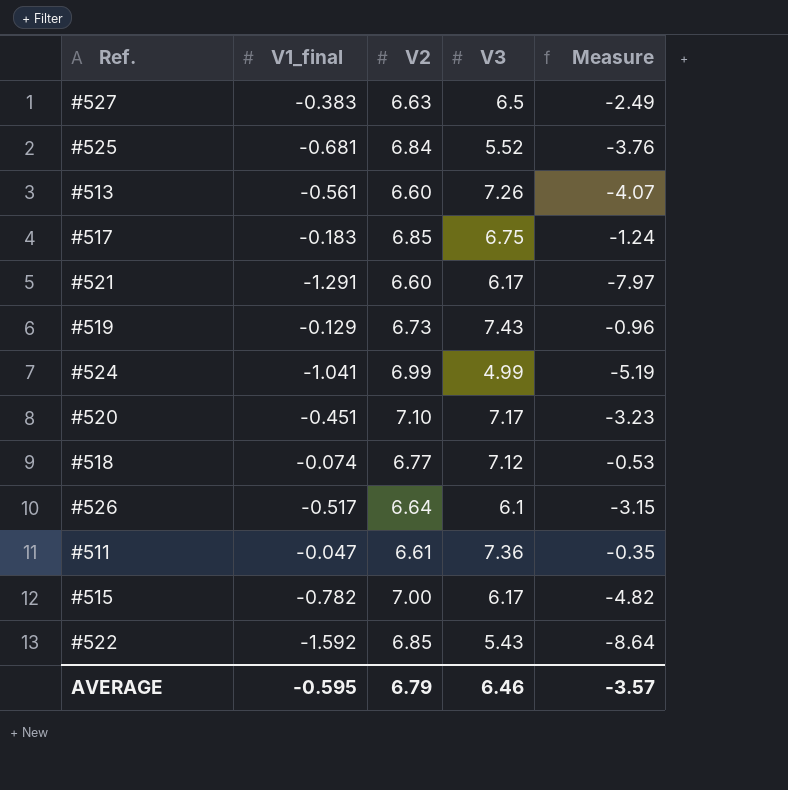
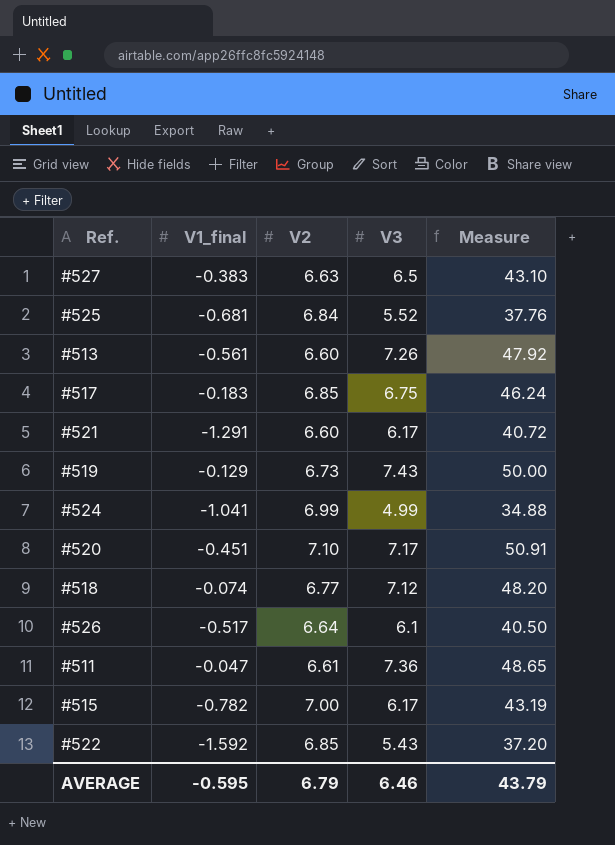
column Measure | formula: [V1_final] * [V3] -> [V2] * [V3]
AVERAGE | Measure: -3.57 -> 43.79

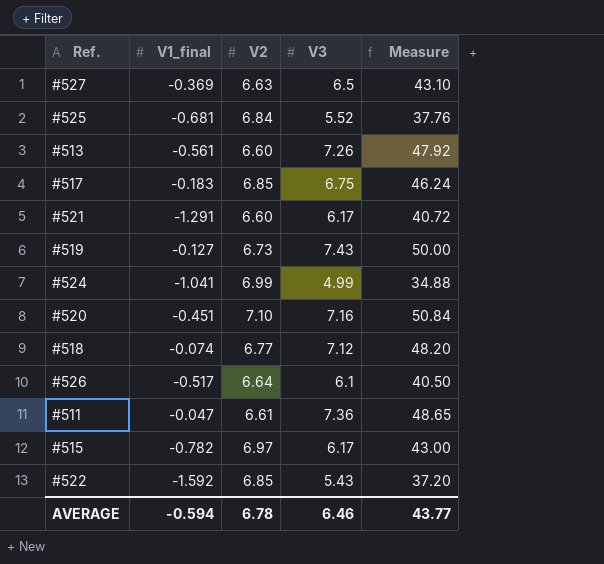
#527 | V1_final: -0.383 -> -0.369
#519 | V1_final: -0.129 -> -0.127
#520 | V3: 7.17 -> 7.16
#520 | Measure: 50.91 -> 50.84
#515 | V2: 7.00 -> 6.97
#515 | Measure: 43.19 -> 43.00
AVERAGE | V1_final: -0.595 -> -0.594
AVERAGE | V2: 6.79 -> 6.78
AVERAGE | Measure: 43.79 -> 43.77

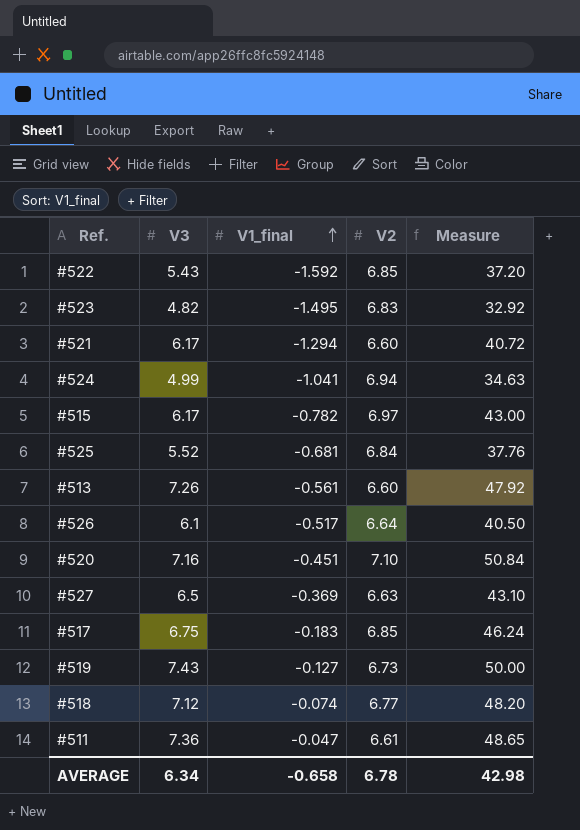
row order: none -> V1_final ascending
column V3 | position: 4 -> 2
row #523: none -> 4.82 | -1.495 | 6.83 | 32.92
#521 | V1_final: -1.291 -> -1.294
#524 | V2: 6.99 -> 6.94
#524 | Measure: 34.88 -> 34.63
AVERAGE | V3: 6.46 -> 6.34
AVERAGE | V1_final: -0.594 -> -0.658
AVERAGE | Measure: 43.77 -> 42.98

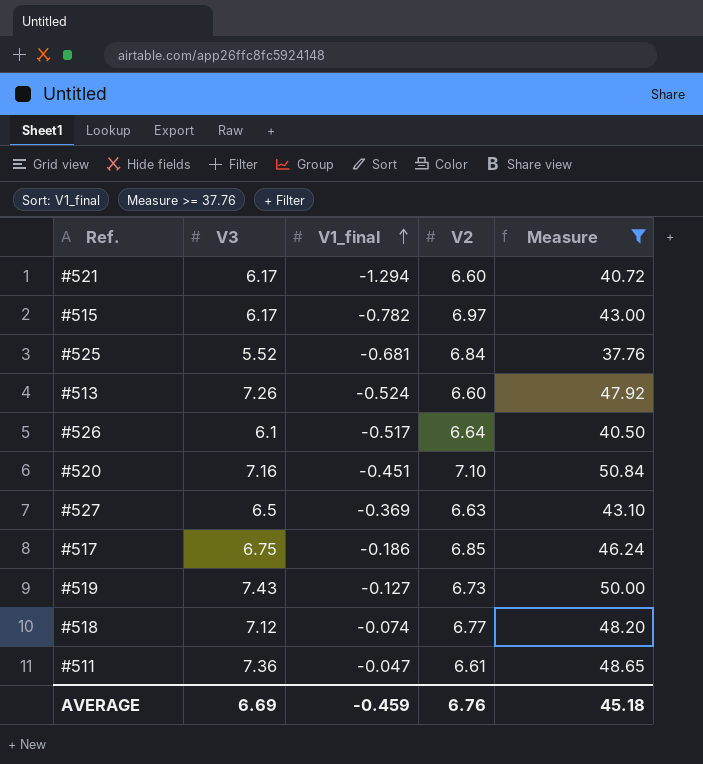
filter: none -> Measure >= 37.76
#513 | V1_final: -0.561 -> -0.524
#517 | V1_final: -0.183 -> -0.186
AVERAGE | V3: 6.34 -> 6.69
AVERAGE | V1_final: -0.658 -> -0.459
AVERAGE | V2: 6.78 -> 6.76
AVERAGE | Measure: 42.98 -> 45.18

